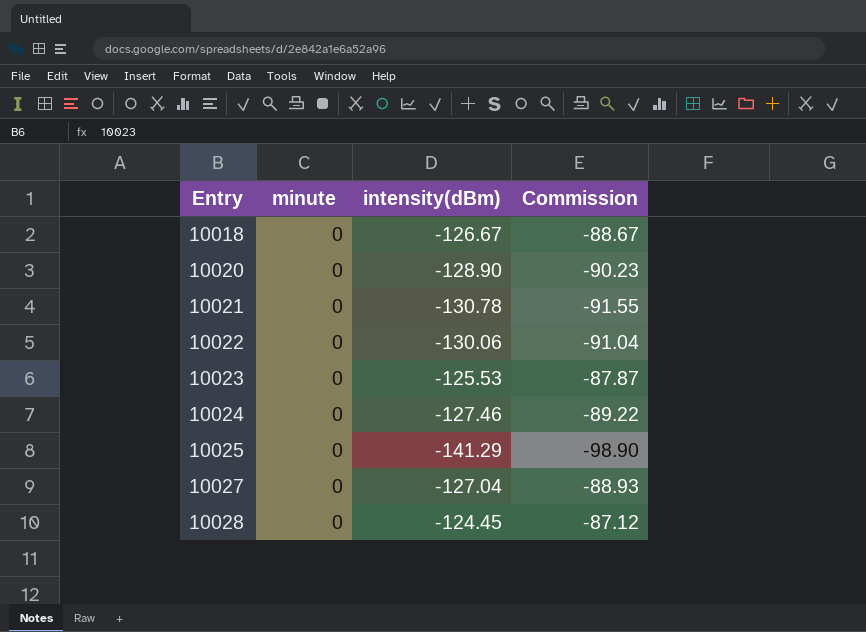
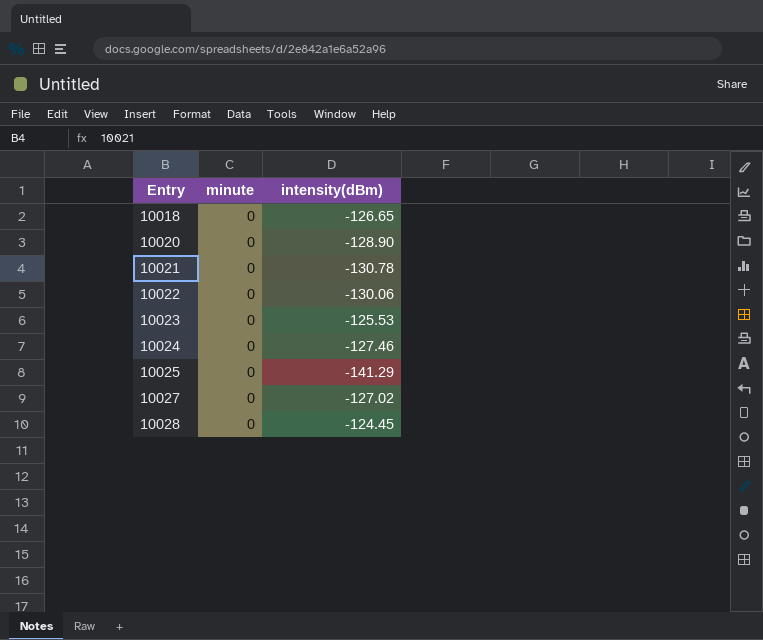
column Commission | formula: [intensity(dBm)] * 0.7 -> none
10018 | intensity(dBm): -126.67 -> -126.65
10027 | intensity(dBm): -127.04 -> -127.02

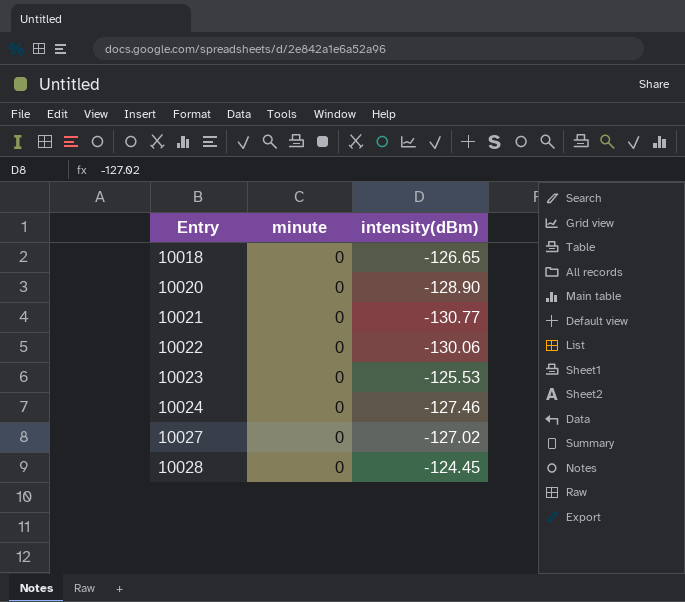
row 10025: 0 | -141.29 -> none
10021 | intensity(dBm): -130.78 -> -130.77

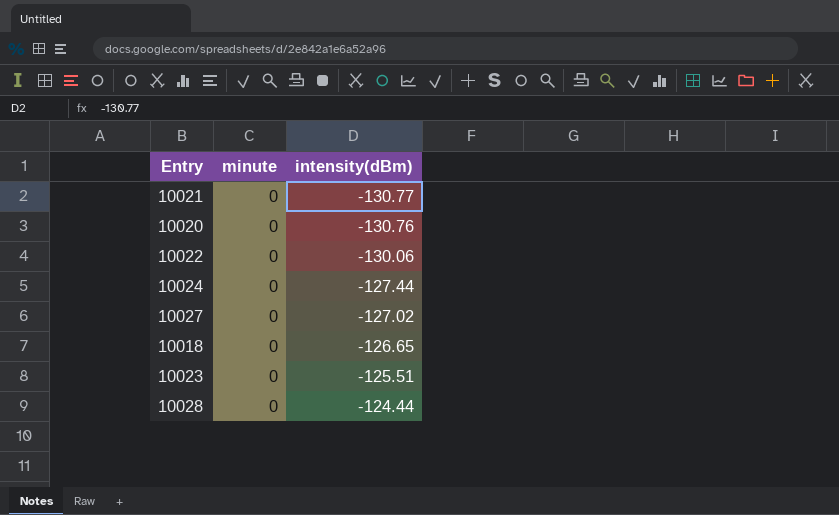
row order: Entry ascending -> intensity(dBm) ascending
10020 | intensity(dBm): -128.90 -> -130.76
10024 | intensity(dBm): -127.46 -> -127.44
10023 | intensity(dBm): -125.53 -> -125.51
10028 | intensity(dBm): -124.45 -> -124.44

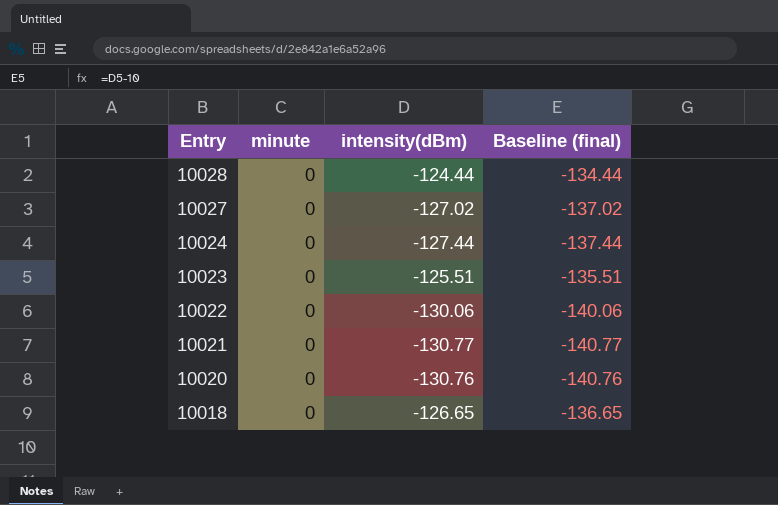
row order: intensity(dBm) ascending -> Entry descending
column Baseline (final) | formula: none -> [intensity(dBm)] - 10

